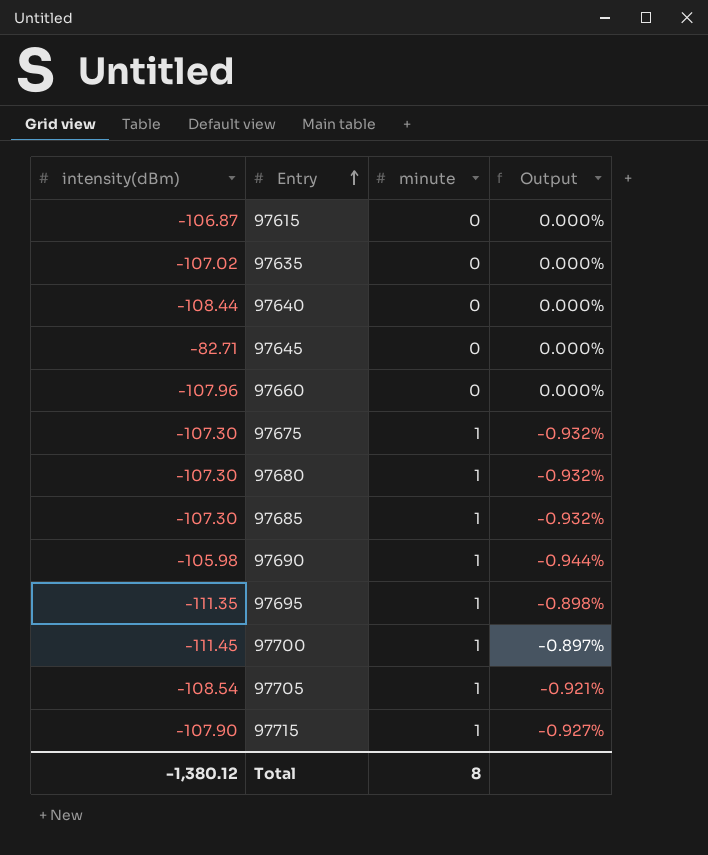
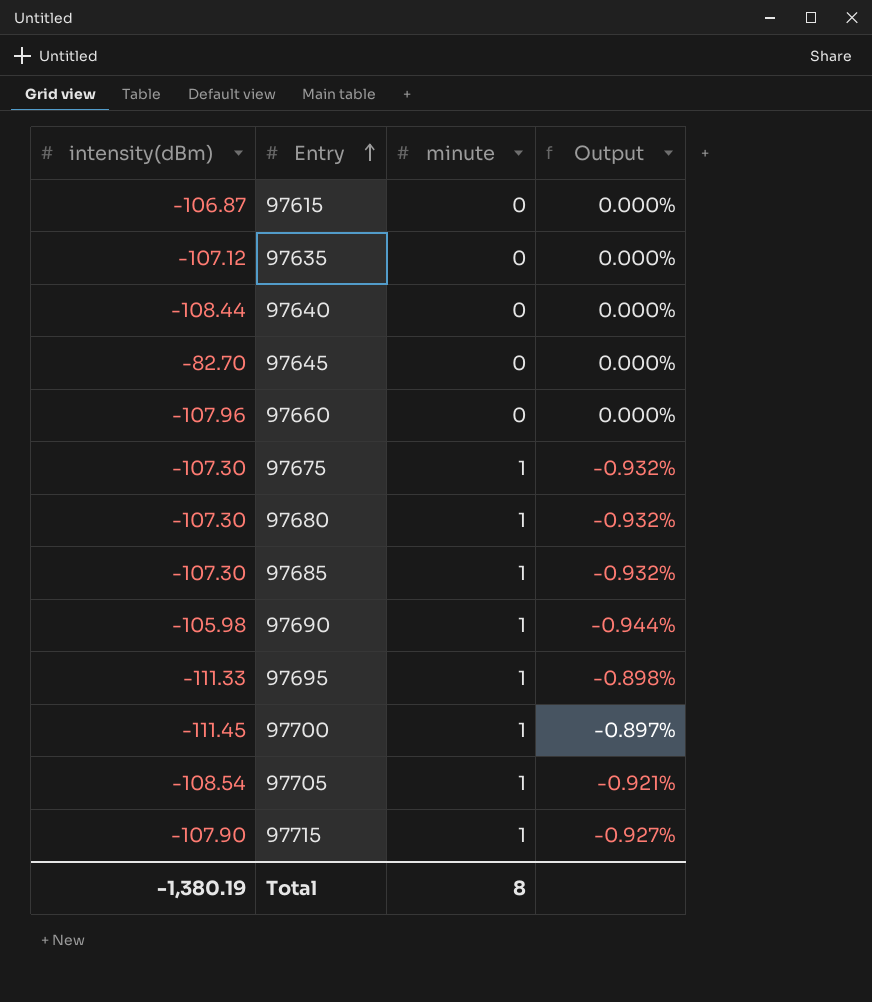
97635 | intensity(dBm): -107.02 -> -107.12
97645 | intensity(dBm): -82.71 -> -82.70
97695 | intensity(dBm): -111.35 -> -111.33
Total | intensity(dBm): -1,380.12 -> -1,380.19

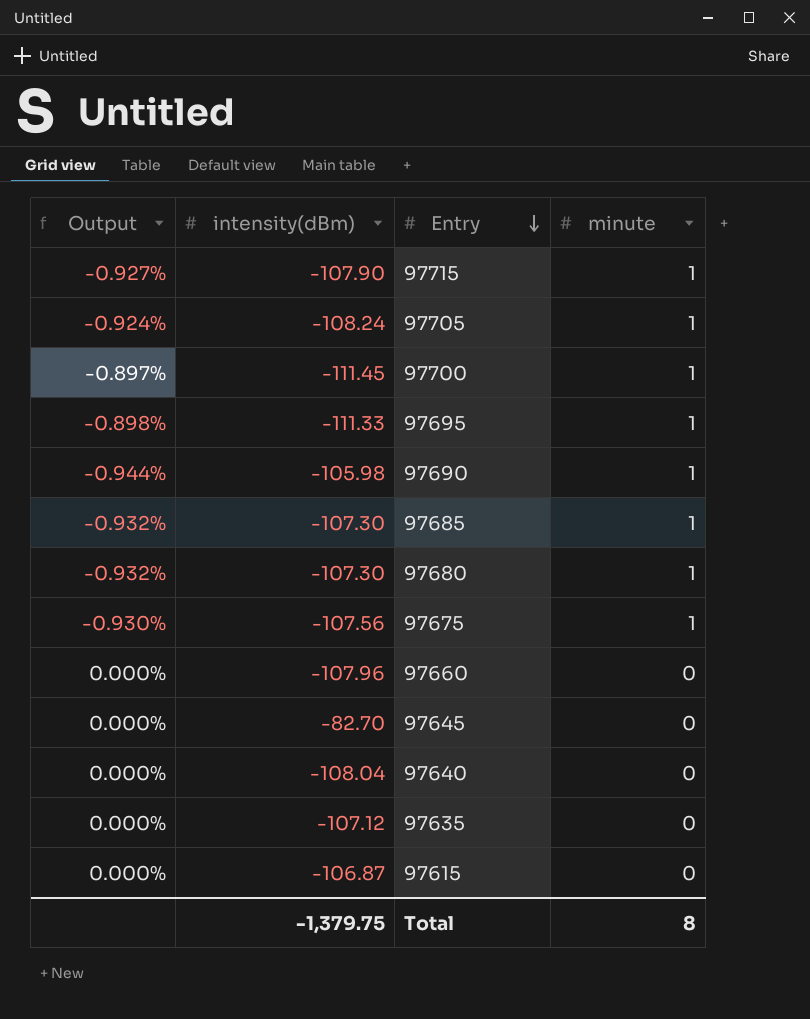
row order: Entry ascending -> Entry descending
column Output | position: 4 -> 1
97705 | Output: -0.921% -> -0.924%
97705 | intensity(dBm): -108.54 -> -108.24
97675 | Output: -0.932% -> -0.930%
97675 | intensity(dBm): -107.30 -> -107.56
97640 | intensity(dBm): -108.44 -> -108.04
Total | intensity(dBm): -1,380.19 -> -1,379.75

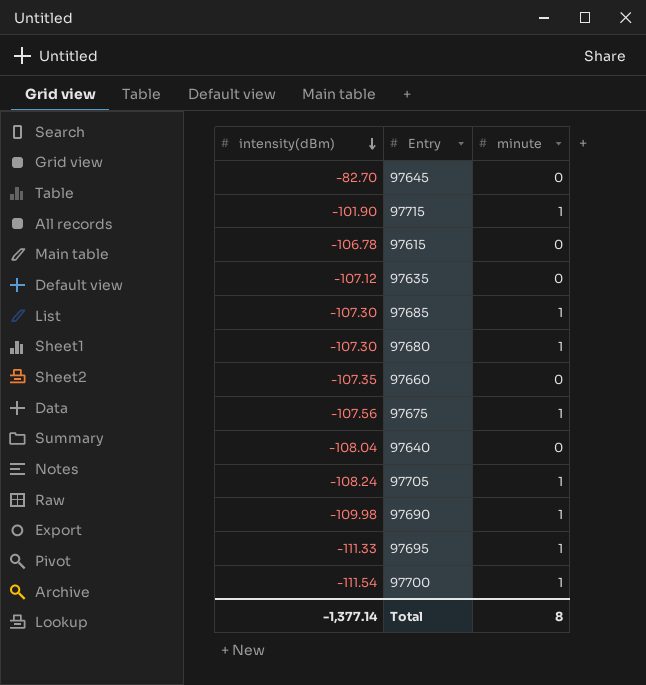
row order: Entry descending -> intensity(dBm) descending
column Output | formula: [minute] / [intensity(dBm)] -> none
97715 | intensity(dBm): -107.90 -> -101.90
97615 | intensity(dBm): -106.87 -> -106.78
97660 | intensity(dBm): -107.96 -> -107.35
97690 | intensity(dBm): -105.98 -> -109.98
97700 | intensity(dBm): -111.45 -> -111.54
Total | intensity(dBm): -1,379.75 -> -1,377.14

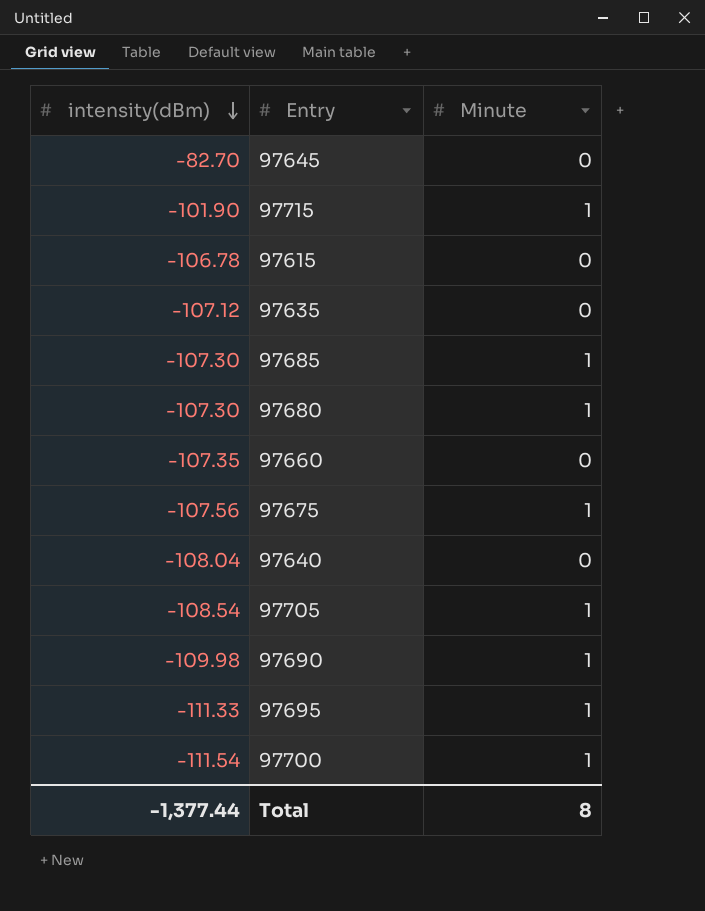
column name: minute -> Minute
97705 | intensity(dBm): -108.24 -> -108.54
Total | intensity(dBm): -1,377.14 -> -1,377.44

